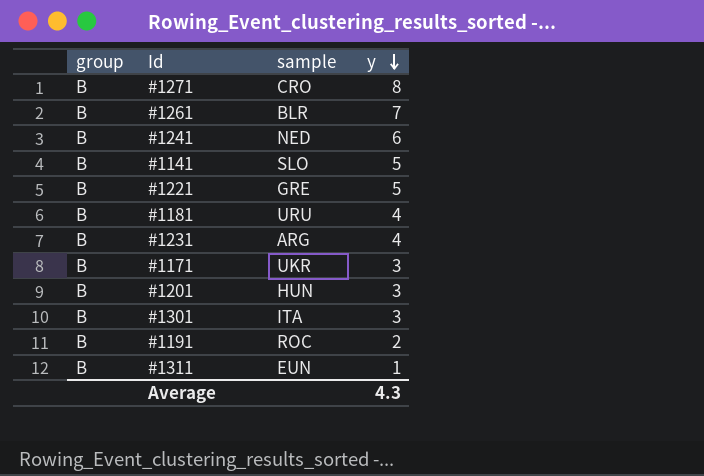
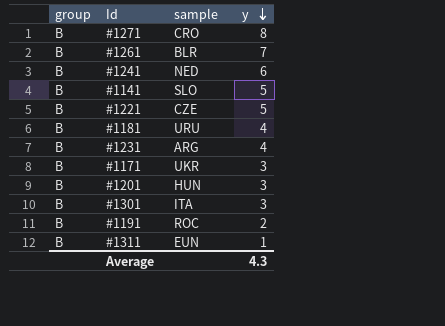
#1221 | sample: GRE -> CZE

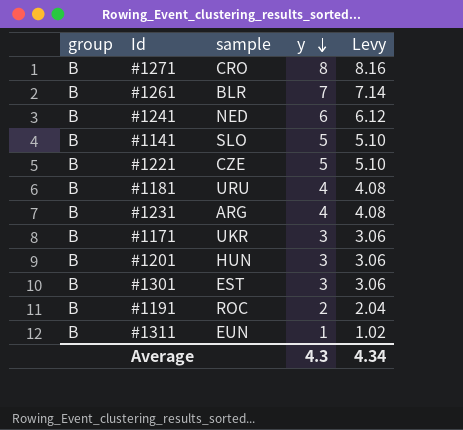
column Levy | formula: none -> [y] * 1.02
#1301 | sample: ITA -> EST

